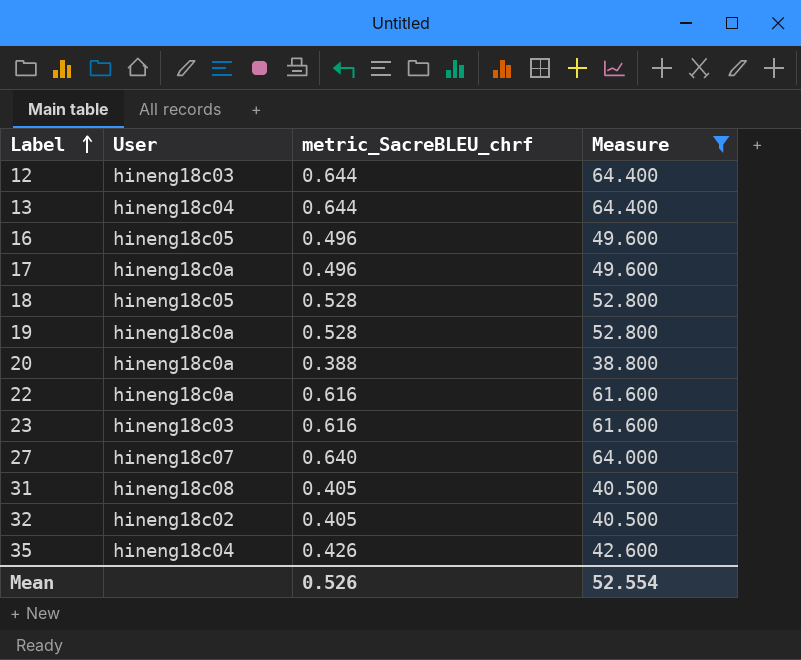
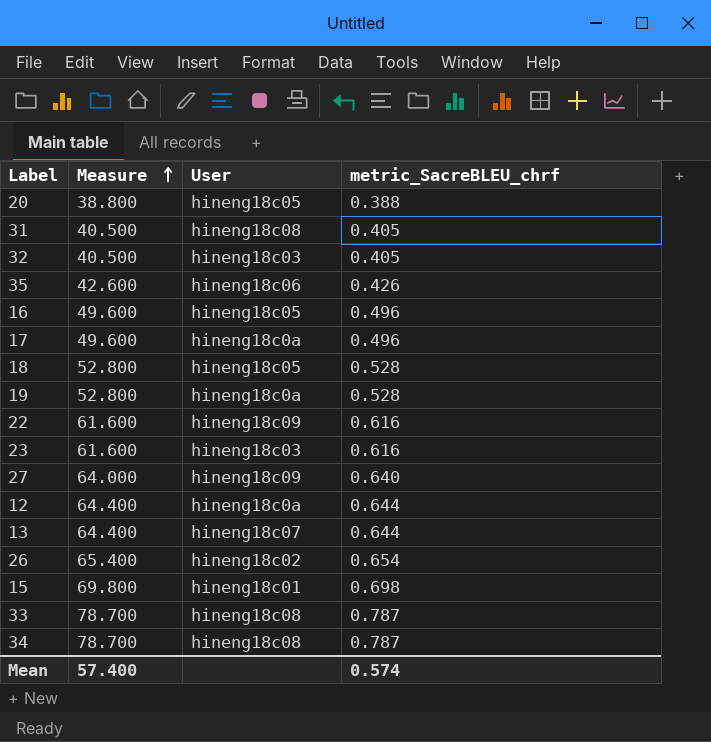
filter: Measure <= 64.400 -> none
row order: Label ascending -> Measure ascending
column Measure | position: 4 -> 2
20 | User: hineng18c0a -> hineng18c05
32 | User: hineng18c02 -> hineng18c03
35 | User: hineng18c04 -> hineng18c06
22 | User: hineng18c0a -> hineng18c09
27 | User: hineng18c07 -> hineng18c09
12 | User: hineng18c03 -> hineng18c0a
13 | User: hineng18c04 -> hineng18c07
Mean | Measure: 52.554 -> 57.400
Mean | metric_SacreBLEU_chrf: 0.526 -> 0.574

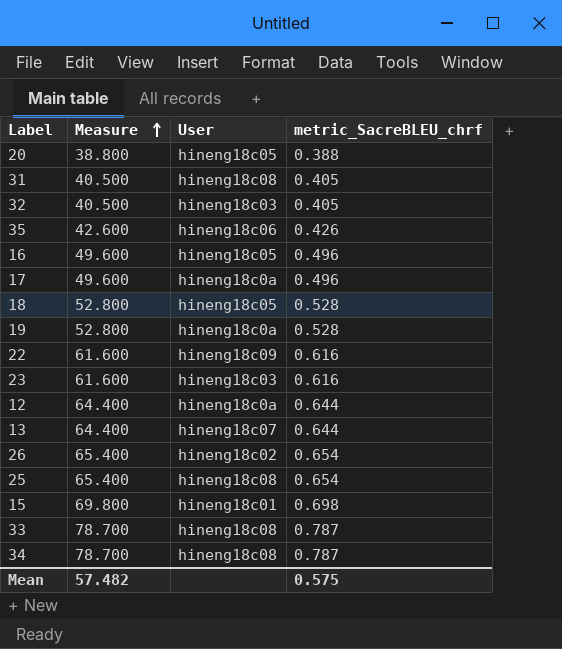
row 27: 64.000 | hineng18c09 | 0.640 -> none
row 25: none -> 65.400 | hineng18c08 | 0.654
Mean | Measure: 57.400 -> 57.482
Mean | metric_SacreBLEU_chrf: 0.574 -> 0.575

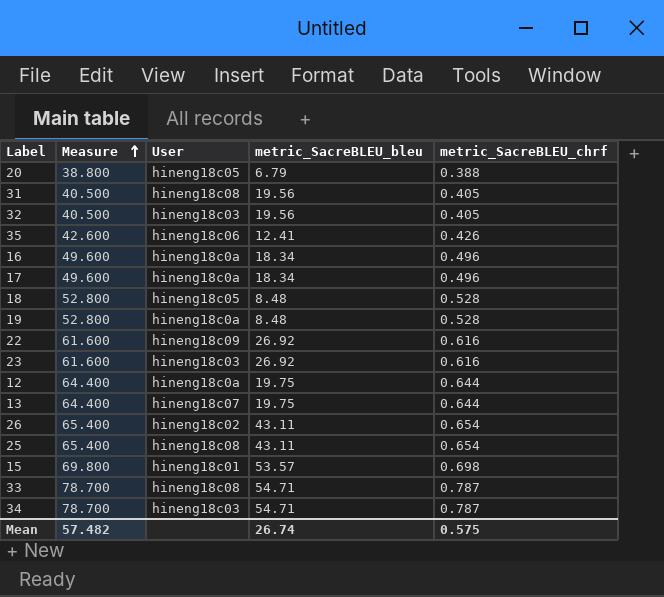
column metric_SacreBLEU_bleu | position: none -> 4
16 | User: hineng18c05 -> hineng18c0a
34 | User: hineng18c08 -> hineng18c03

